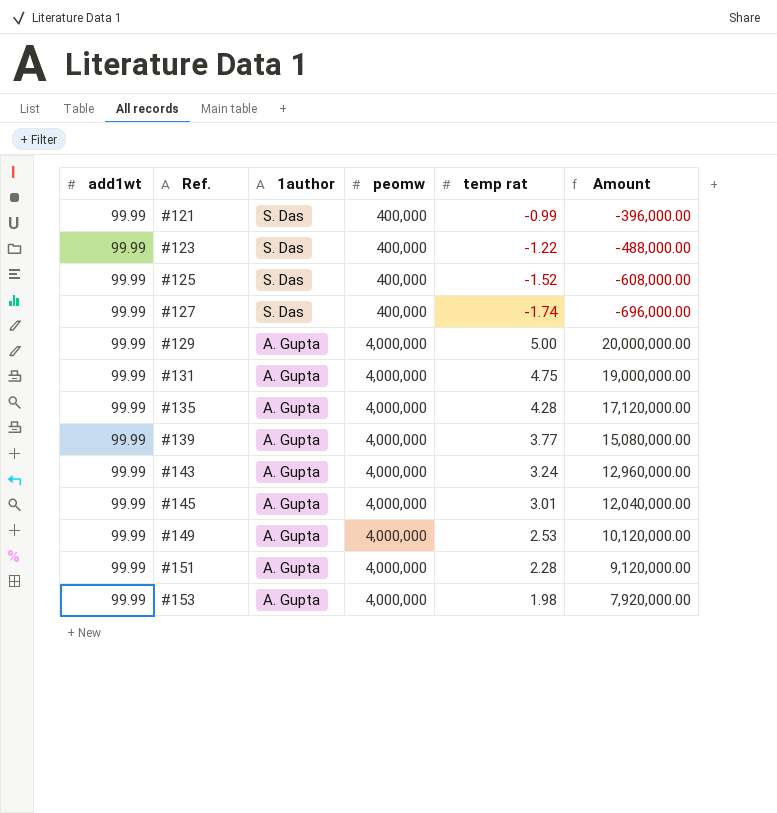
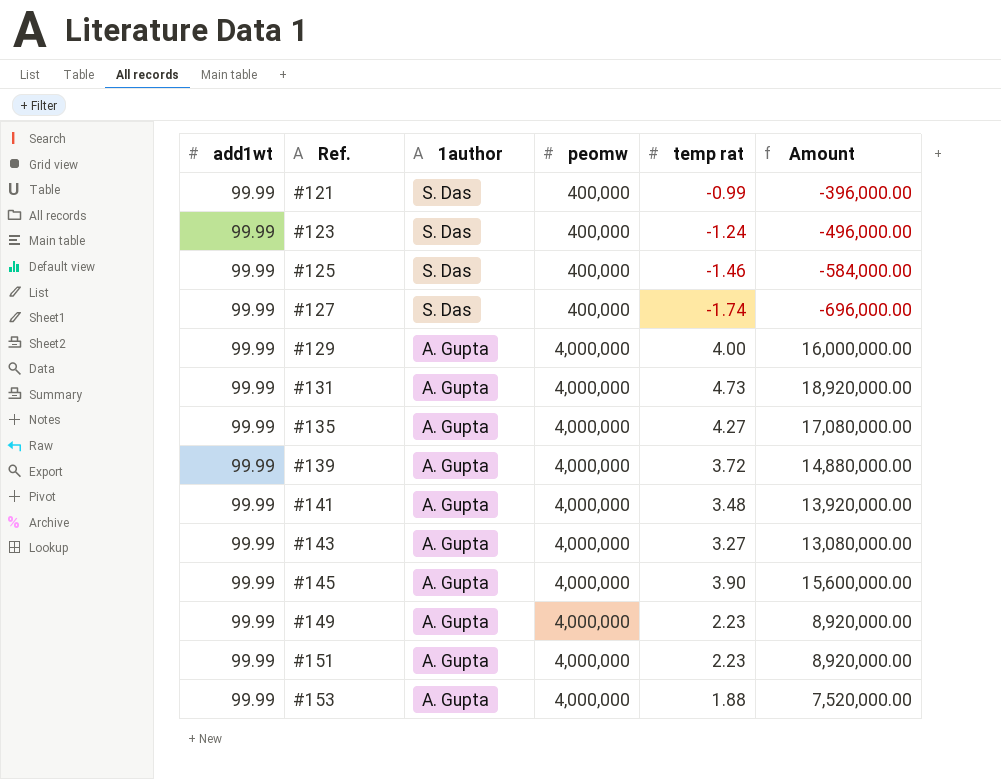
#123 | temp rat: -1.22 -> -1.24
#123 | Amount: -488,000.00 -> -496,000.00
#125 | temp rat: -1.52 -> -1.46
#125 | Amount: -608,000.00 -> -584,000.00
#129 | temp rat: 5.00 -> 4.00
#129 | Amount: 20,000,000.00 -> 16,000,000.00
#131 | temp rat: 4.75 -> 4.73
#131 | Amount: 19,000,000.00 -> 18,920,000.00
#135 | temp rat: 4.28 -> 4.27
#135 | Amount: 17,120,000.00 -> 17,080,000.00
#139 | temp rat: 3.77 -> 3.72
#139 | Amount: 15,080,000.00 -> 14,880,000.00
row #141: none -> 99.99 | A. Gupta | 4,000,000 | 3.48 | 13,920,000.00
#143 | temp rat: 3.24 -> 3.27
#143 | Amount: 12,960,000.00 -> 13,080,000.00
#145 | temp rat: 3.01 -> 3.90
#145 | Amount: 12,040,000.00 -> 15,600,000.00
#149 | temp rat: 2.53 -> 2.23
#149 | Amount: 10,120,000.00 -> 8,920,000.00
#151 | temp rat: 2.28 -> 2.23
#151 | Amount: 9,120,000.00 -> 8,920,000.00
#153 | temp rat: 1.98 -> 1.88
#153 | Amount: 7,920,000.00 -> 7,520,000.00

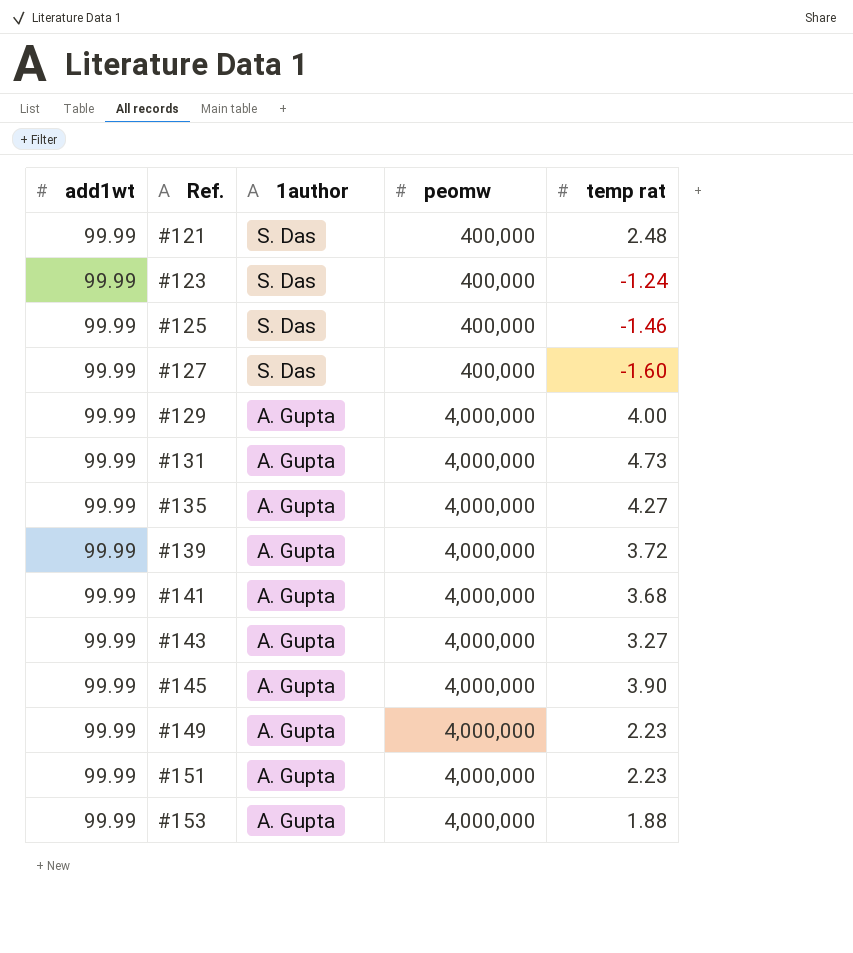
column Amount | formula: [peomw] * [temp rat] -> none
#121 | temp rat: -0.99 -> 2.48
#127 | temp rat: -1.74 -> -1.60
#141 | temp rat: 3.48 -> 3.68

